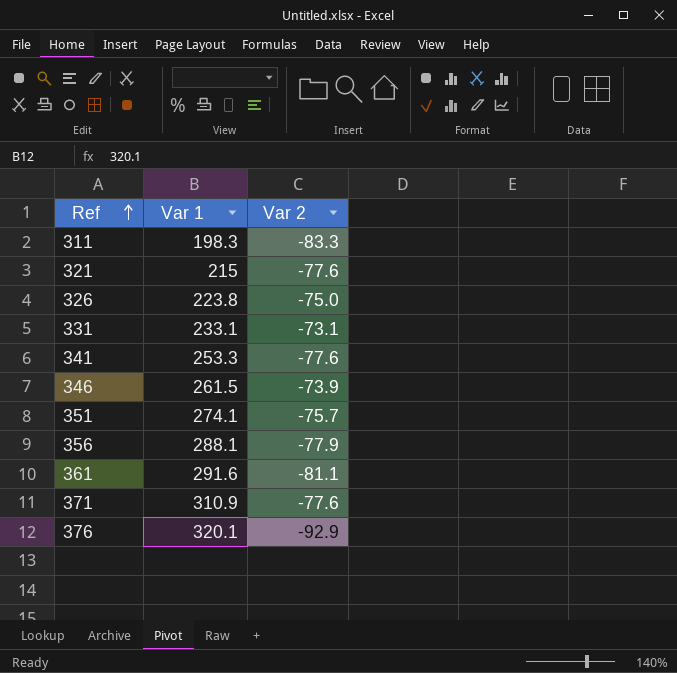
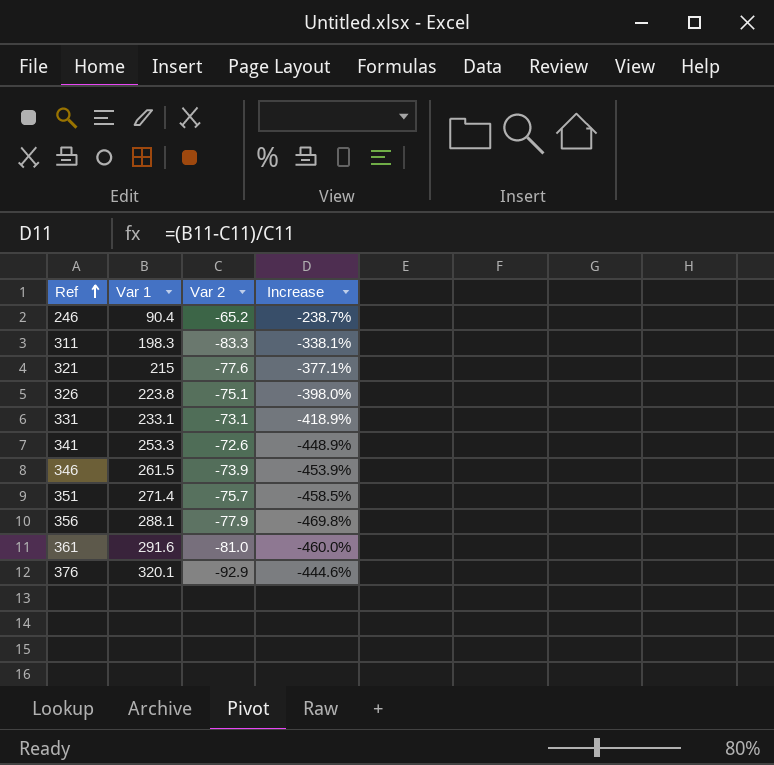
column Increase | formula: none -> ([Var 1] - [Var 2]) / [Var 2]
row 371: 310.9 | -77.6 -> none
row 246: none -> 90.4 | -65.2 | -238.7%
326 | Var 2: -75.0 -> -75.1
341 | Var 2: -77.6 -> -72.6
351 | Var 1: 274.1 -> 271.4
361 | Var 2: -81.1 -> -81.0

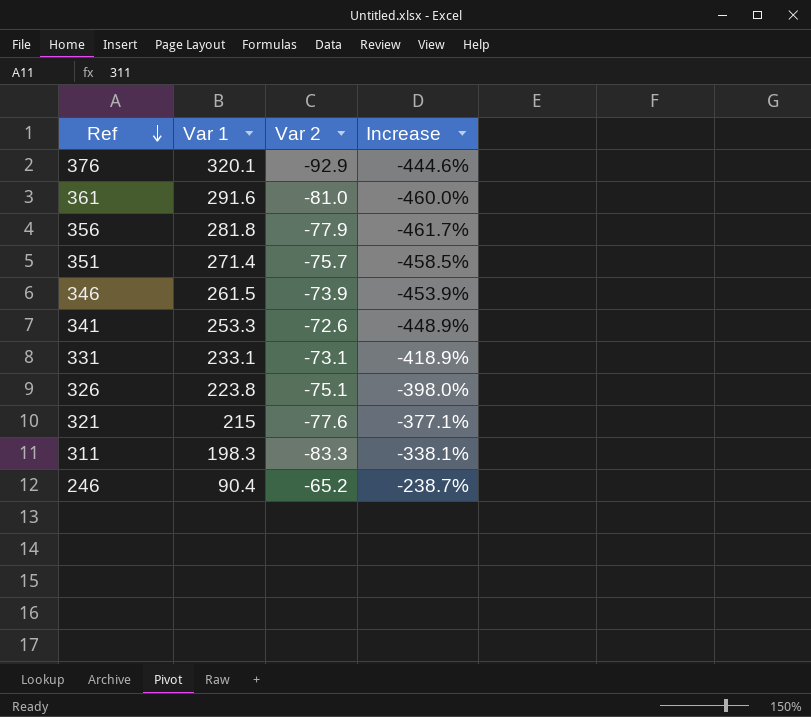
row order: Ref ascending -> Ref descending
356 | Var 1: 288.1 -> 281.8
356 | Increase: -469.8% -> -461.7%

